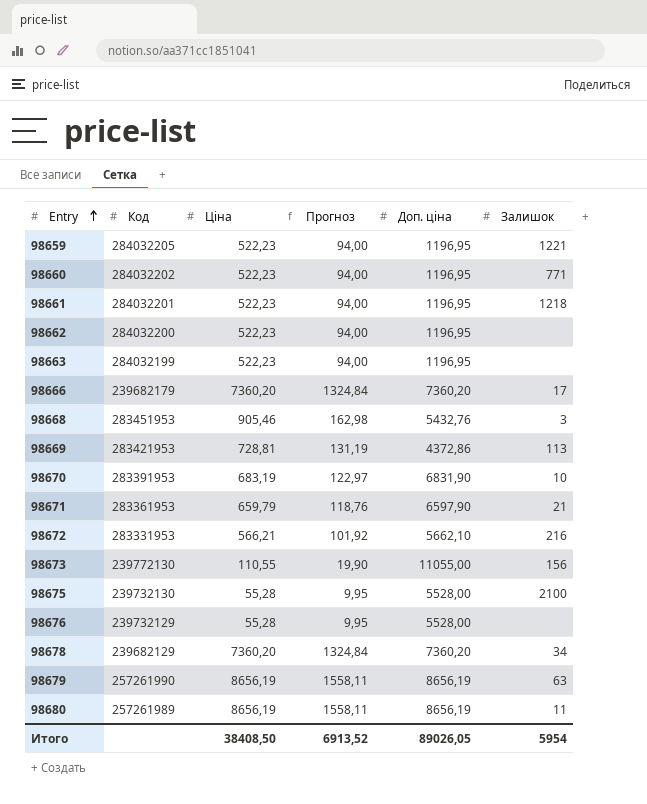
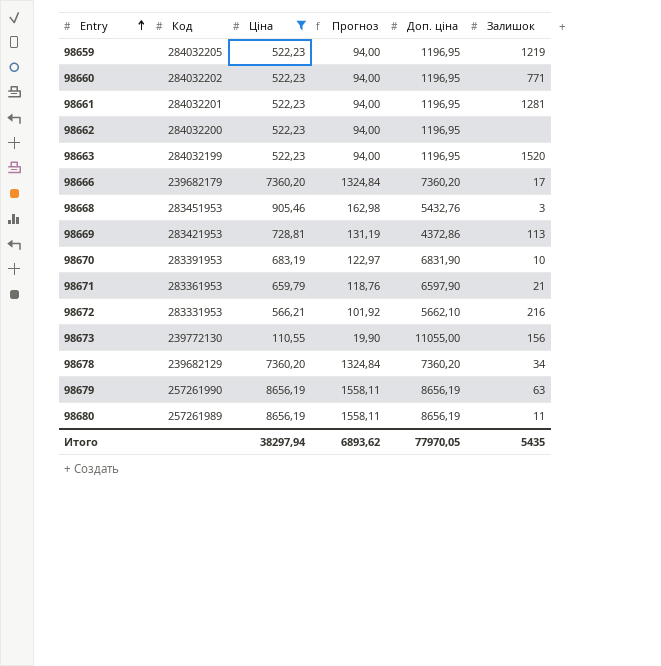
filter: none -> Ціна != 55,28
98659 | Залишок: 1221 -> 1219
98661 | Залишок: 1218 -> 1281
98663 | Залишок: none -> 1520
Итого | Ціна: 38408,50 -> 38297,94
Итого | Прогноз: 6913,52 -> 6893,62
Итого | Доп. ціна: 89026,05 -> 77970,05
Итого | Залишок: 5954 -> 5435

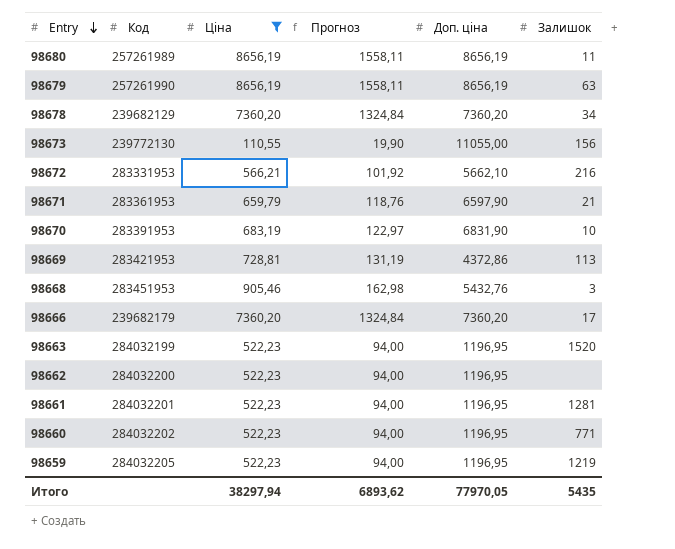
row order: Entry ascending -> Entry descending

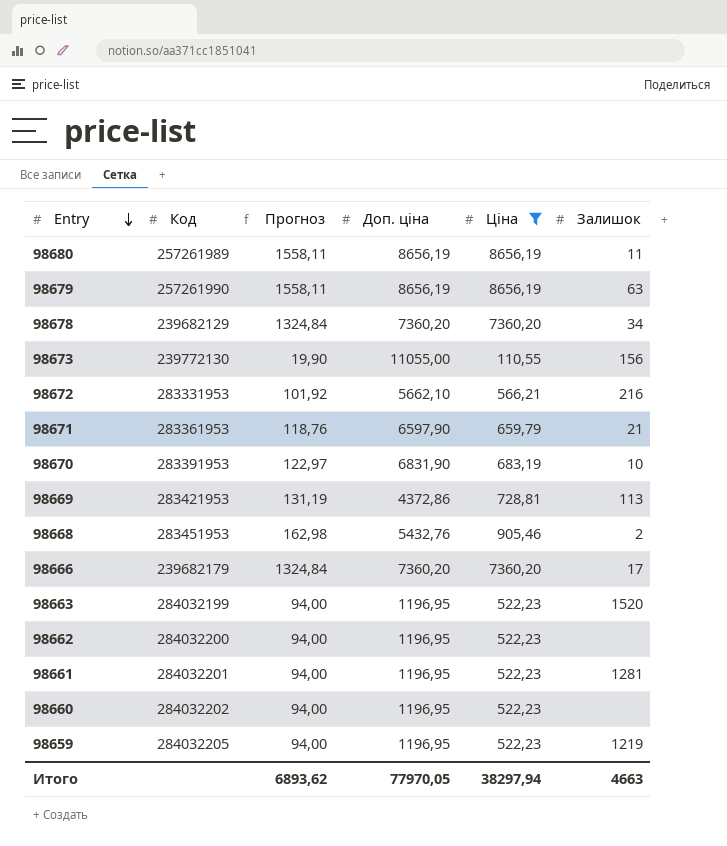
column Ціна | position: 3 -> 5
98668 | Залишок: 3 -> 2
98660 | Залишок: 771 -> none
Итого | Залишок: 5435 -> 4663

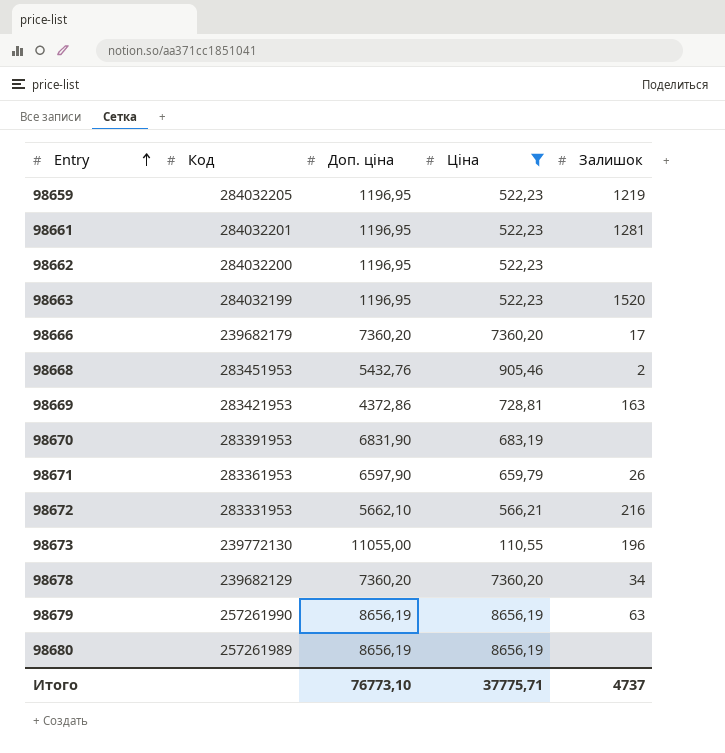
row order: Entry descending -> Entry ascending
column Прогноз | formula: [Ціна] * 0,18 -> none
row 98660: 284032202 | 94,00 | 1196,95 | 522,23 | none -> none
98669 | Залишок: 113 -> 163
98670 | Залишок: 10 -> none
98671 | Залишок: 21 -> 26
98673 | Залишок: 156 -> 196
98680 | Залишок: 11 -> none
Итого | Доп. ціна: 77970,05 -> 76773,10
Итого | Ціна: 38297,94 -> 37775,71
Итого | Залишок: 4663 -> 4737

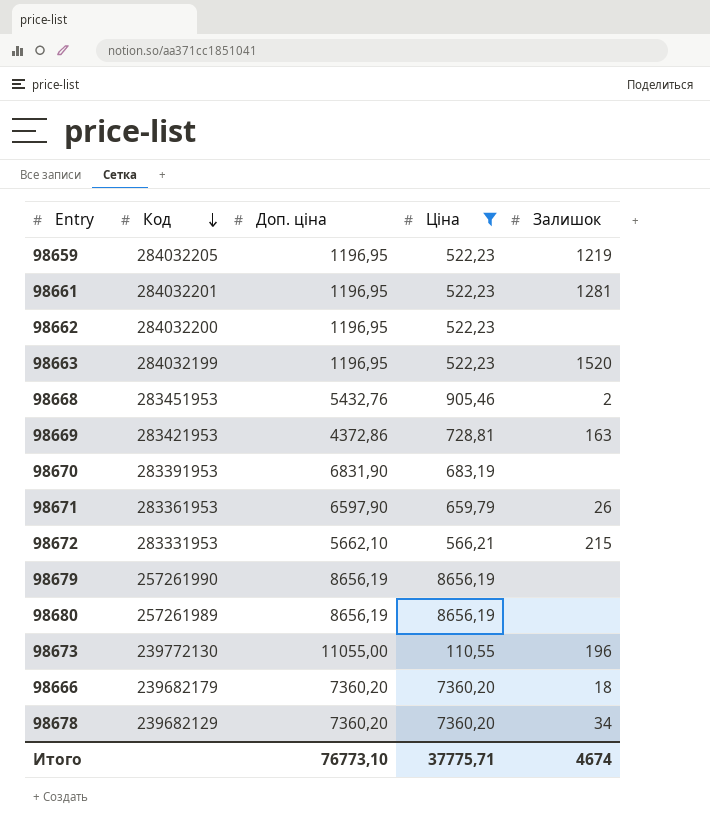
row order: Entry ascending -> Код descending
98672 | Залишок: 216 -> 215
98679 | Залишок: 63 -> none
98666 | Залишок: 17 -> 18
Итого | Залишок: 4737 -> 4674

